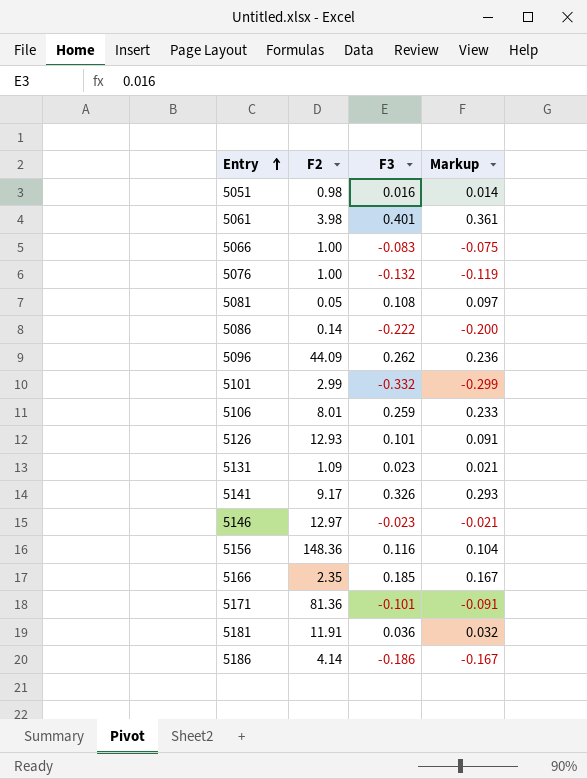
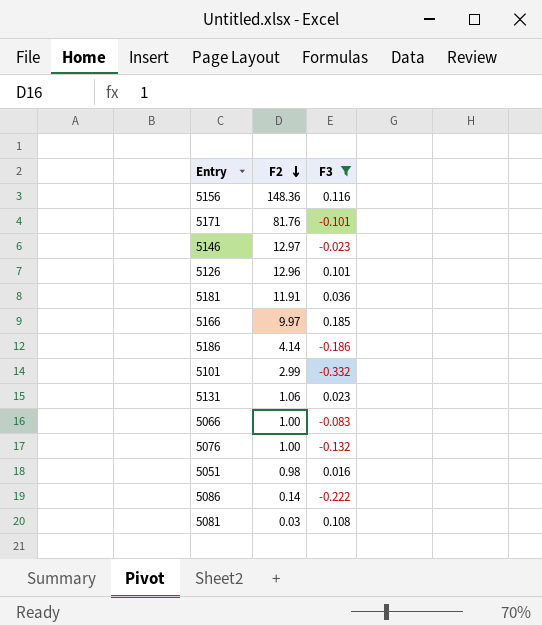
filter: none -> F3 <= 0.185
row order: Entry ascending -> F2 descending
column Markup | formula: [F3] * 0.9 -> none
5171 | F2: 81.36 -> 81.76
5126 | F2: 12.93 -> 12.96
5166 | F2: 2.35 -> 9.97
5131 | F2: 1.09 -> 1.06
5081 | F2: 0.05 -> 0.03

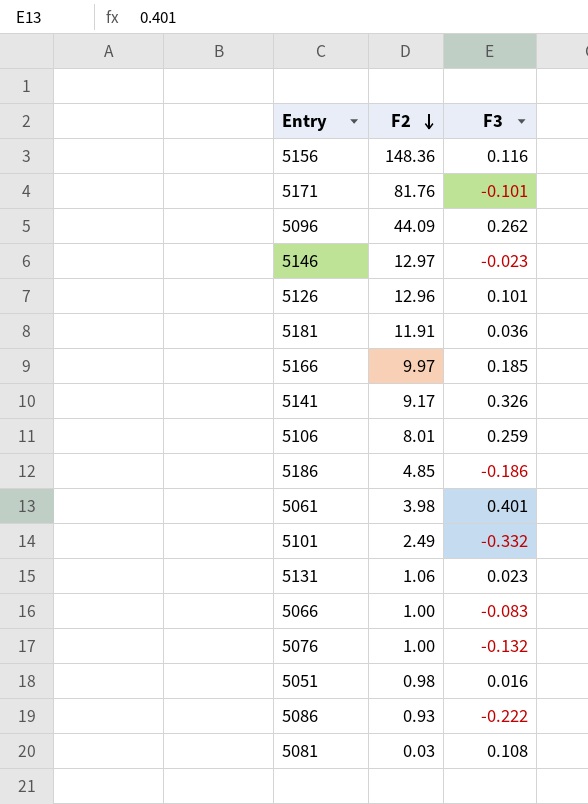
filter: F3 <= 0.185 -> none
5186 | F2: 4.14 -> 4.85
5101 | F2: 2.99 -> 2.49
5086 | F2: 0.14 -> 0.93

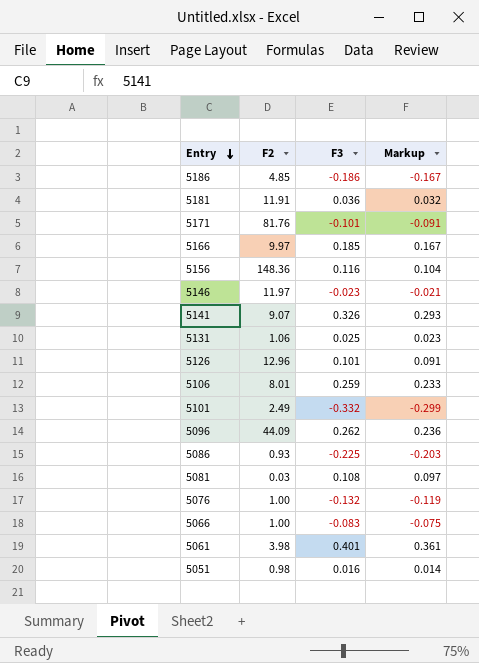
row order: F2 descending -> Entry descending
column Markup | formula: none -> [F3] * 0.9
5146 | F2: 12.97 -> 11.97
5141 | F2: 9.17 -> 9.07
5131 | F3: 0.023 -> 0.025
5086 | F3: -0.222 -> -0.225

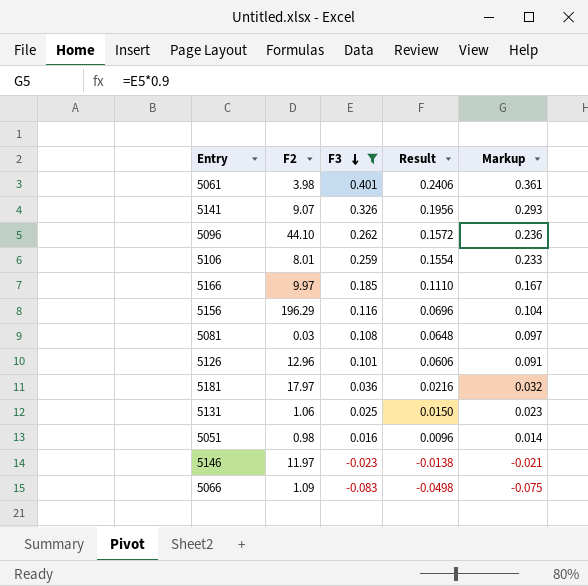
filter: none -> F3 >= -0.083
row order: Entry descending -> F3 descending
column Result | formula: none -> [F3] * 0.6
5096 | F2: 44.09 -> 44.10
5156 | F2: 148.36 -> 196.29
5181 | F2: 11.91 -> 17.97
5066 | F2: 1.00 -> 1.09

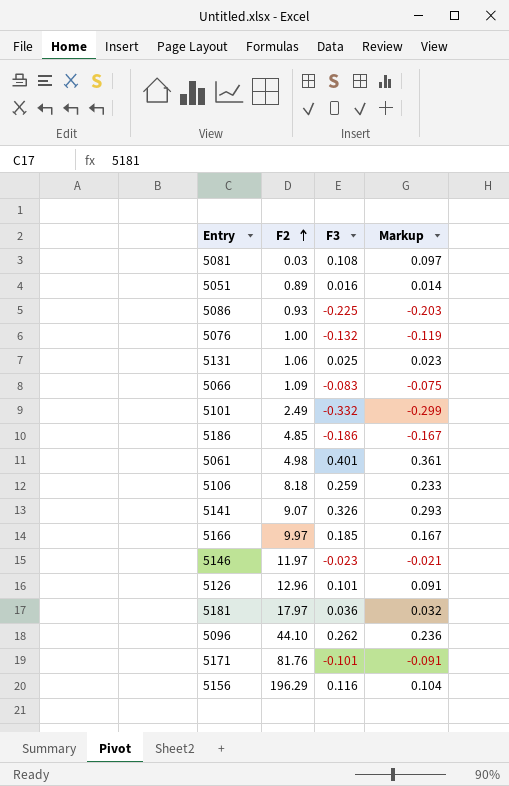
filter: F3 >= -0.083 -> none
row order: F3 descending -> F2 ascending
column Result | formula: [F3] * 0.6 -> none
5051 | F2: 0.98 -> 0.89
5061 | F2: 3.98 -> 4.98
5106 | F2: 8.01 -> 8.18

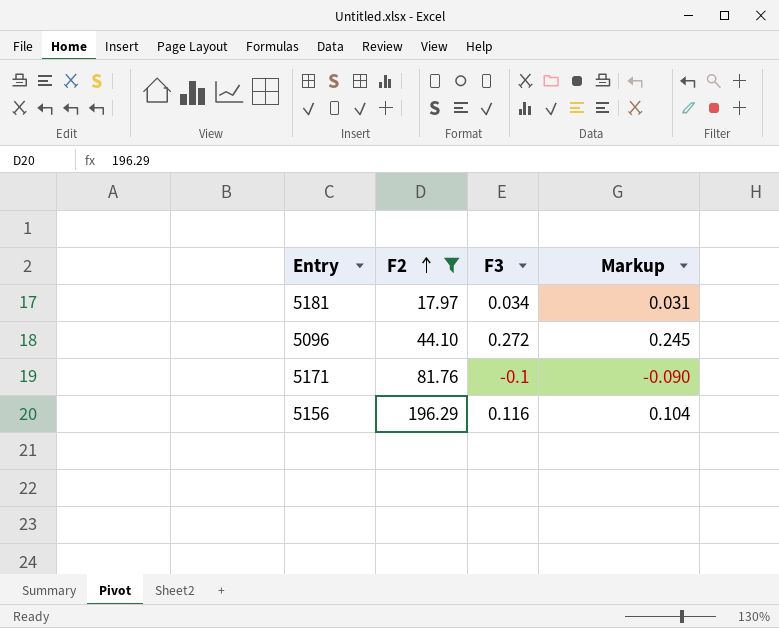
filter: none -> F2 >= 17.97
5181 | F3: 0.036 -> 0.034
5181 | Markup: 0.032 -> 0.031
5096 | F3: 0.262 -> 0.272
5096 | Markup: 0.236 -> 0.245
5171 | F3: -0.101 -> -0.1
5171 | Markup: -0.091 -> -0.090

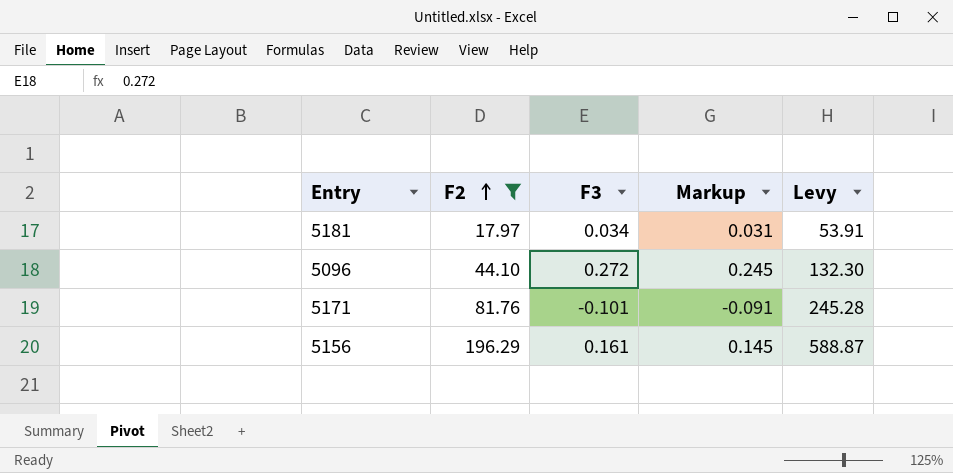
column Levy | formula: none -> [F2] * 3
5171 | F3: -0.1 -> -0.101
5171 | Markup: -0.090 -> -0.091
5156 | F3: 0.116 -> 0.161
5156 | Markup: 0.104 -> 0.145

